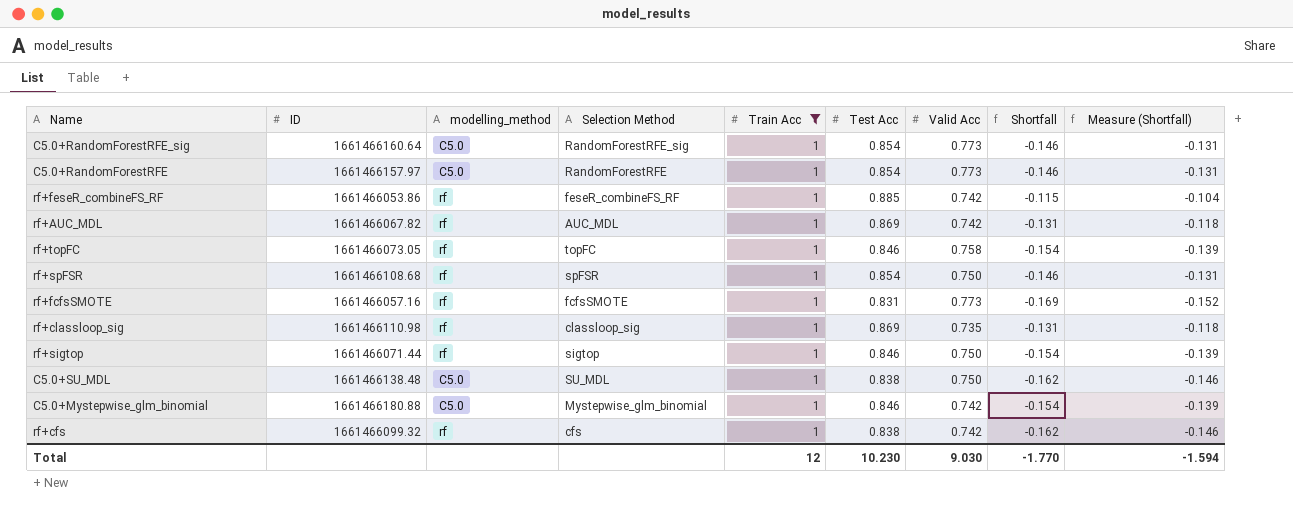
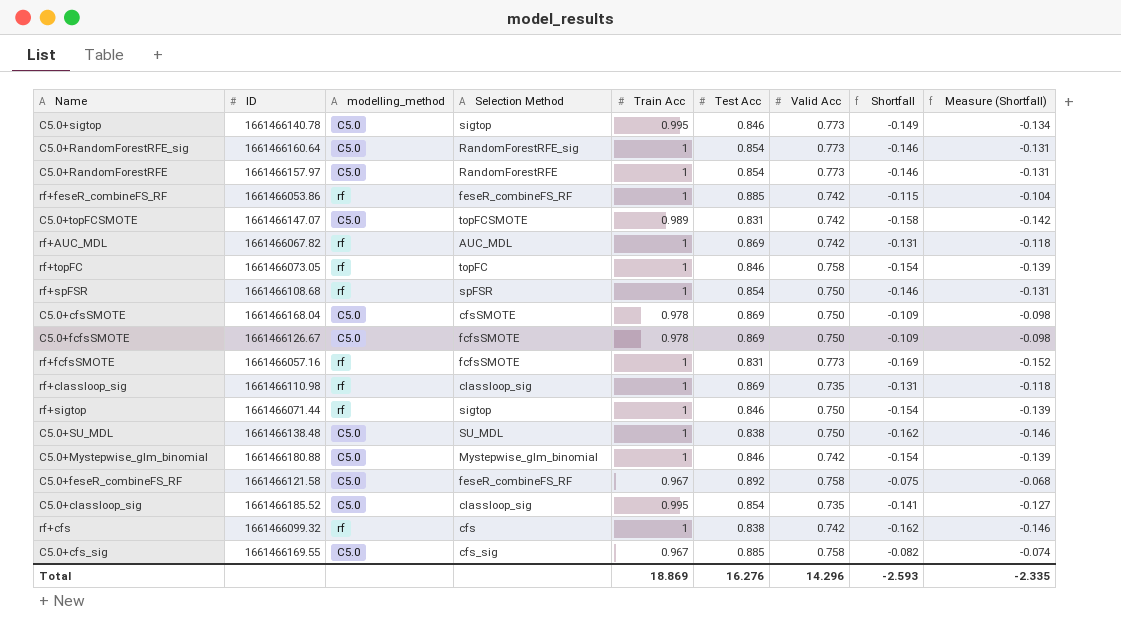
filter: Train Acc = 1 -> none
Total | Train Acc: 12 -> 18.869
Total | Test Acc: 10.230 -> 16.276
Total | Valid Acc: 9.030 -> 14.296
Total | Shortfall: -1.770 -> -2.593
Total | Measure (Shortfall): -1.594 -> -2.335

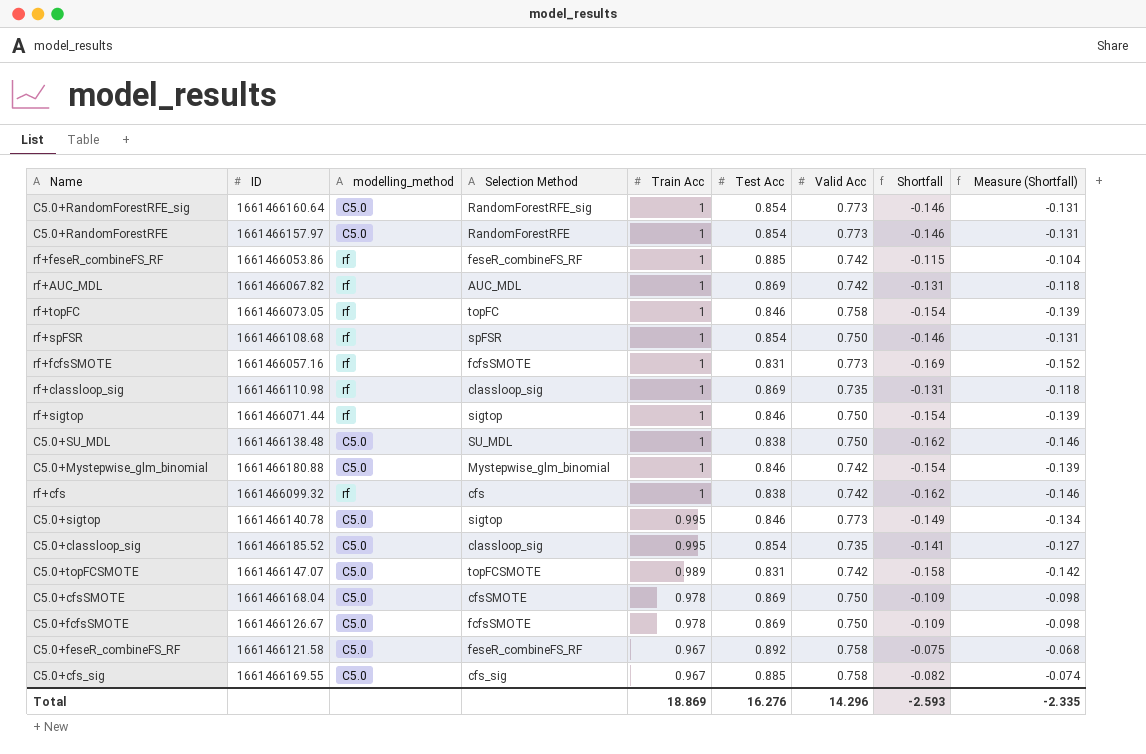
row order: none -> Train Acc descending

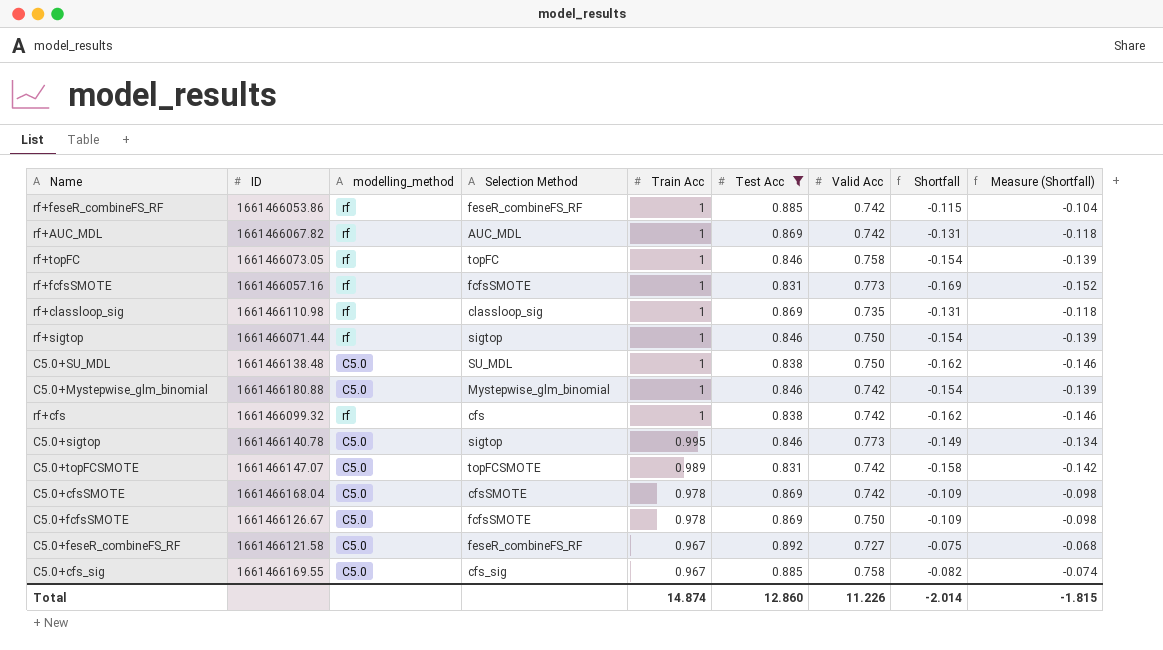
filter: none -> Test Acc != 0.854
C5.0+cfsSMOTE | Valid Acc: 0.750 -> 0.742
C5.0+feseR_combineFS_RF | Valid Acc: 0.758 -> 0.727
Total | Train Acc: 18.869 -> 14.874
Total | Test Acc: 16.276 -> 12.860
Total | Valid Acc: 14.296 -> 11.226
Total | Shortfall: -2.593 -> -2.014
Total | Measure (Shortfall): -2.335 -> -1.815

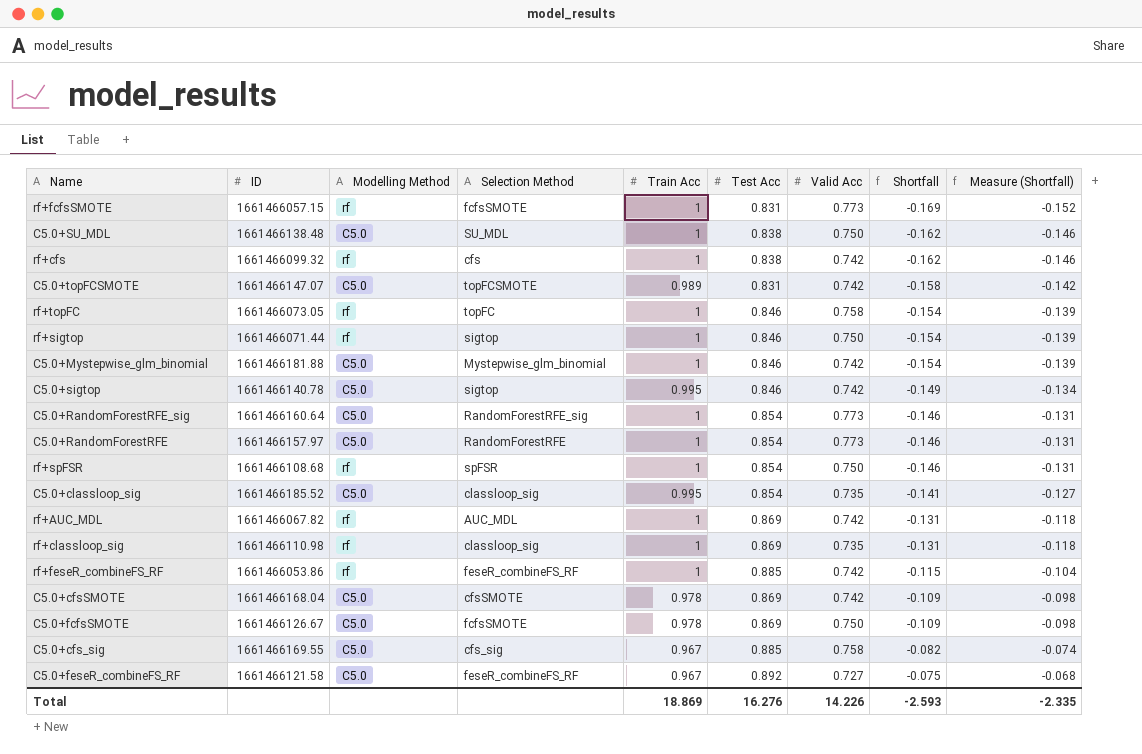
filter: Test Acc != 0.854 -> none
row order: Train Acc descending -> Shortfall ascending
column name: modelling_method -> Modelling Method
rf+fcfsSMOTE | ID: 1661466057.16 -> 1661466057.15
C5.0+Mystepwise_glm_binomial | ID: 1661466180.88 -> 1661466181.88
C5.0+sigtop | Valid Acc: 0.773 -> 0.742
Total | Train Acc: 14.874 -> 18.869
Total | Test Acc: 12.860 -> 16.276
Total | Valid Acc: 11.226 -> 14.226
Total | Shortfall: -2.014 -> -2.593
Total | Measure (Shortfall): -1.815 -> -2.335

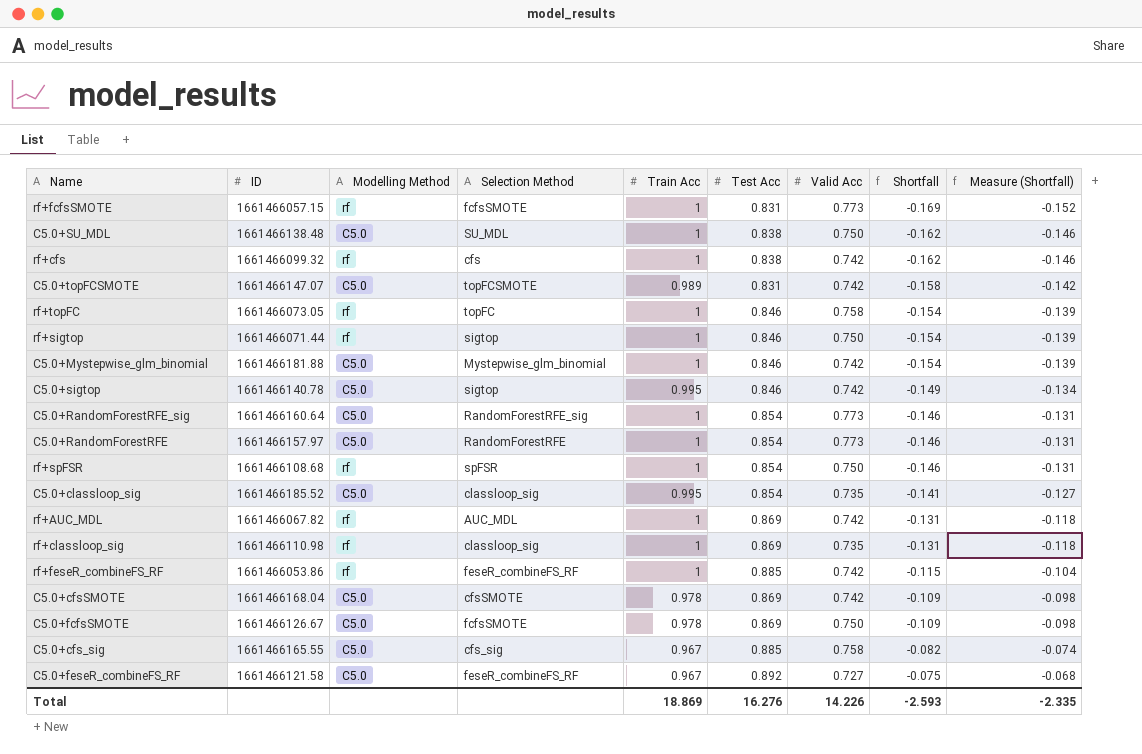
C5.0+cfs_sig | ID: 1661466169.55 -> 1661466165.55

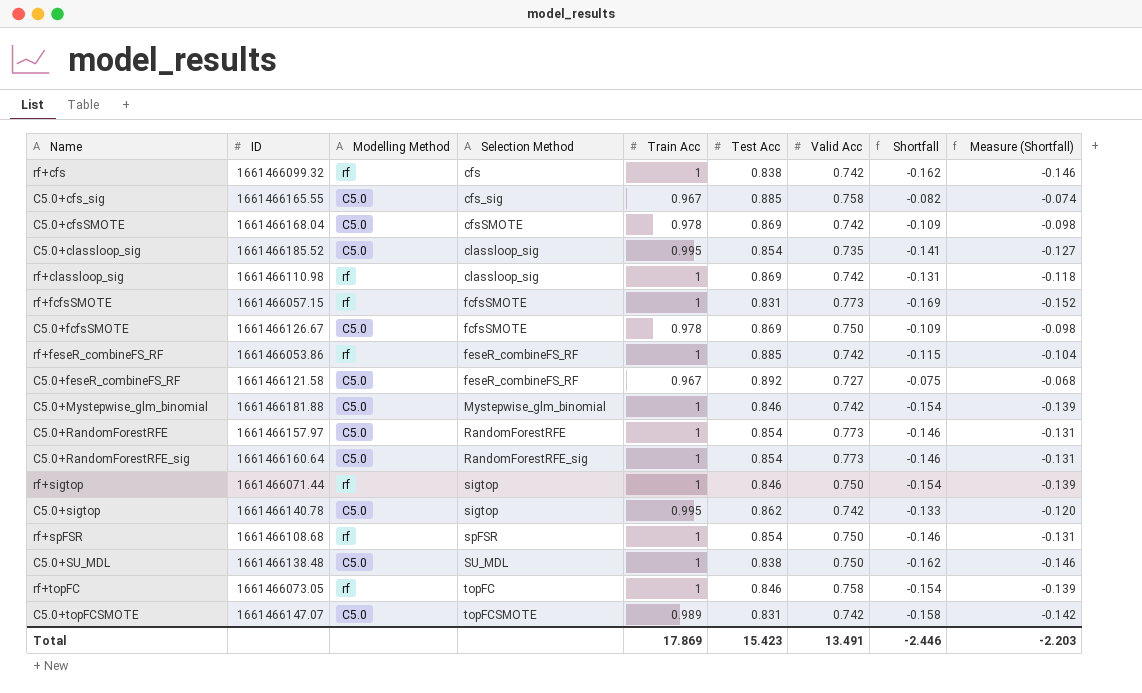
row order: Shortfall ascending -> Selection Method ascending
row rf+AUC_MDL: 1661466067.82 | rf | AUC_MDL | 1 | 0.869 | 0.742 | -0.131 | -0.118 -> none
rf+classloop_sig | Valid Acc: 0.735 -> 0.742
C5.0+sigtop | Test Acc: 0.846 -> 0.862
C5.0+sigtop | Shortfall: -0.149 -> -0.133
C5.0+sigtop | Measure (Shortfall): -0.134 -> -0.120
Total | Train Acc: 18.869 -> 17.869
Total | Test Acc: 16.276 -> 15.423
Total | Valid Acc: 14.226 -> 13.491
Total | Shortfall: -2.593 -> -2.446
Total | Measure (Shortfall): -2.335 -> -2.203

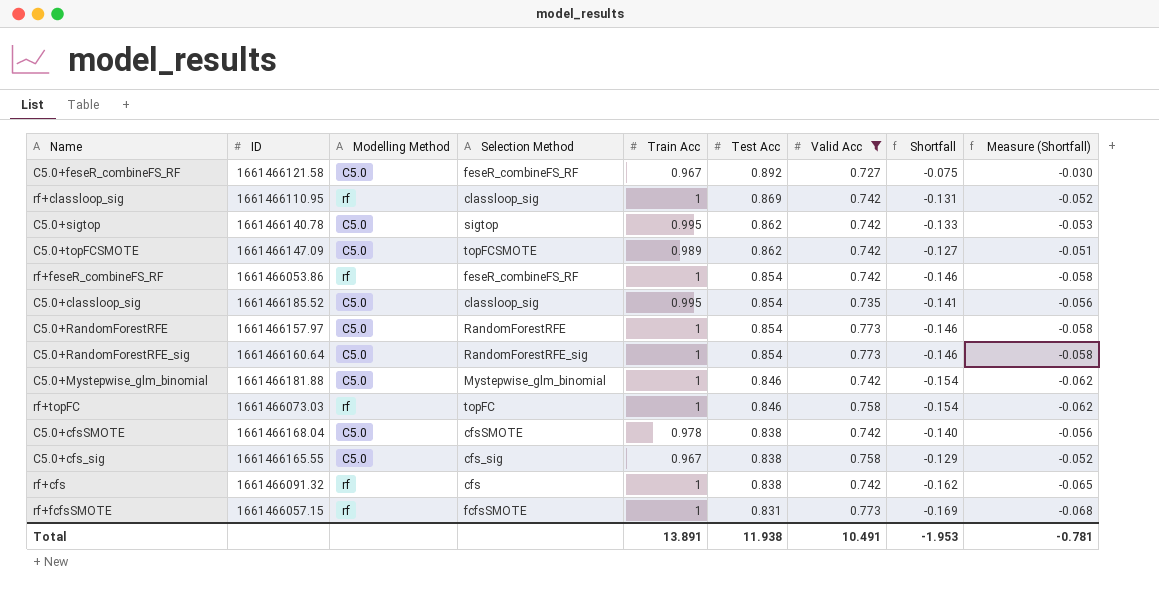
filter: none -> Valid Acc != 0.750
row order: Selection Method ascending -> Test Acc descending
column Measure (Shortfall) | formula: [Shortfall] * 0.9 -> [Shortfall] * 0.4
rf+classloop_sig | ID: 1661466110.98 -> 1661466110.95
C5.0+topFCSMOTE | ID: 1661466147.07 -> 1661466147.09
C5.0+topFCSMOTE | Test Acc: 0.831 -> 0.862
C5.0+topFCSMOTE | Shortfall: -0.158 -> -0.127
rf+feseR_combineFS_RF | Test Acc: 0.885 -> 0.854
rf+feseR_combineFS_RF | Shortfall: -0.115 -> -0.146
rf+topFC | ID: 1661466073.05 -> 1661466073.03
C5.0+cfsSMOTE | Test Acc: 0.869 -> 0.838
C5.0+cfsSMOTE | Shortfall: -0.109 -> -0.140
C5.0+cfs_sig | Test Acc: 0.885 -> 0.838
C5.0+cfs_sig | Shortfall: -0.082 -> -0.129
rf+cfs | ID: 1661466099.32 -> 1661466091.32
Total | Train Acc: 17.869 -> 13.891
Total | Test Acc: 15.423 -> 11.938
Total | Valid Acc: 13.491 -> 10.491
Total | Shortfall: -2.446 -> -1.953
Total | Measure (Shortfall): -2.203 -> -0.781

